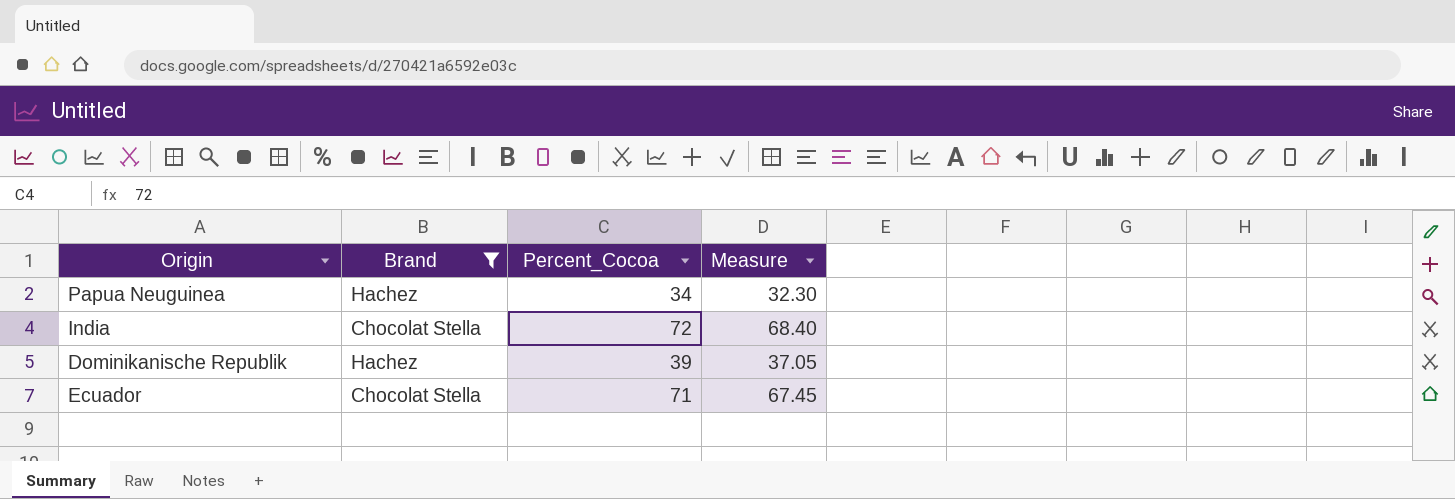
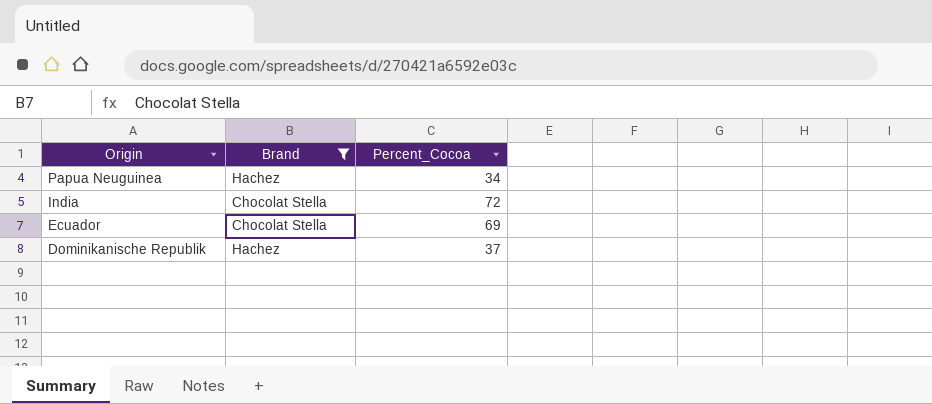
row order: none -> Origin descending
column Measure | formula: [Percent_Cocoa] * 0.95 -> none
Ecuador | Percent_Cocoa: 71 -> 69
Dominikanische Republik | Percent_Cocoa: 39 -> 37

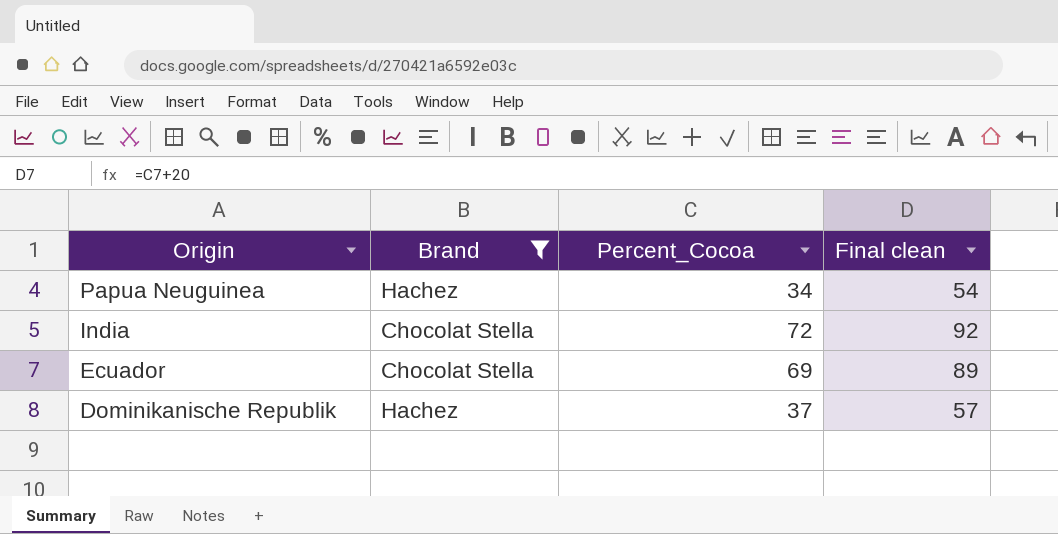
column Final clean | formula: none -> [Percent_Cocoa] + 20

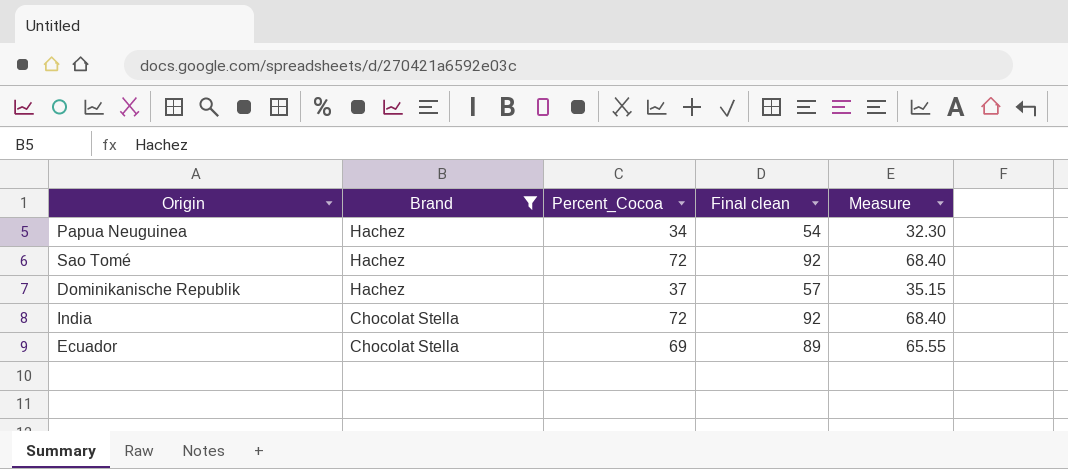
row order: Origin descending -> Brand descending
column Measure | formula: none -> [Percent_Cocoa] * 0.95
row Sao Tomé: none -> Hachez | 72 | 92 | 68.40

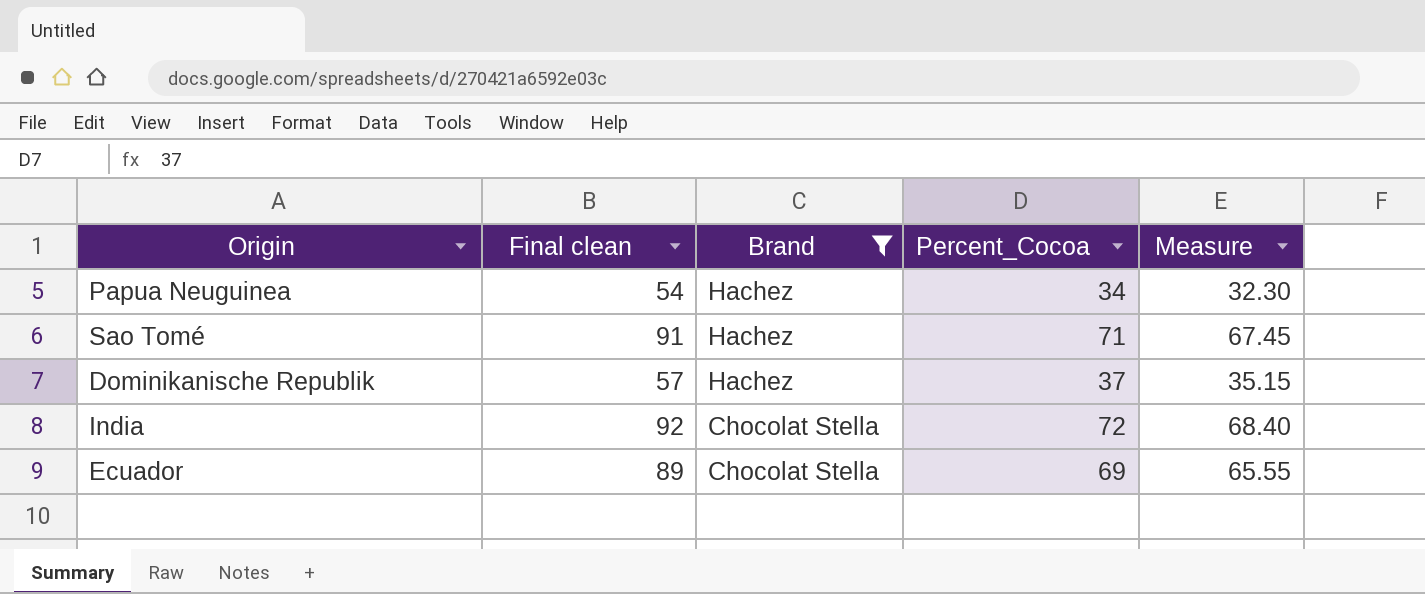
column Final clean | position: 4 -> 2
Sao Tomé | Final clean: 92 -> 91
Sao Tomé | Percent_Cocoa: 72 -> 71
Sao Tomé | Measure: 68.40 -> 67.45

